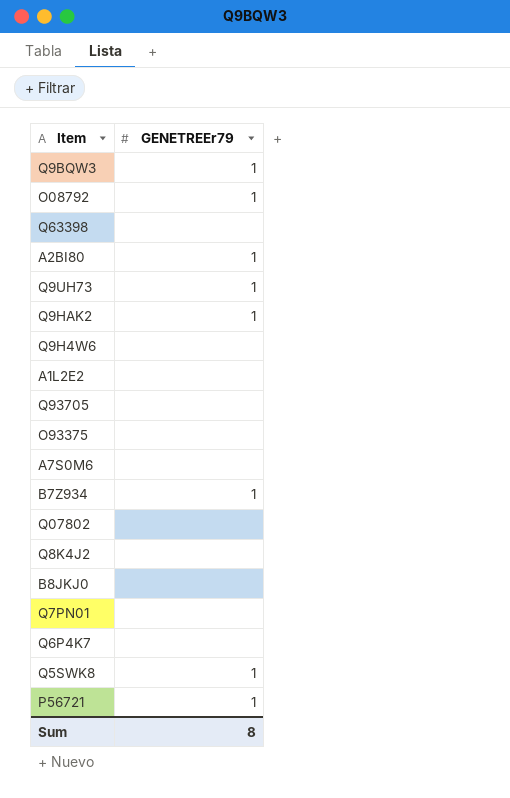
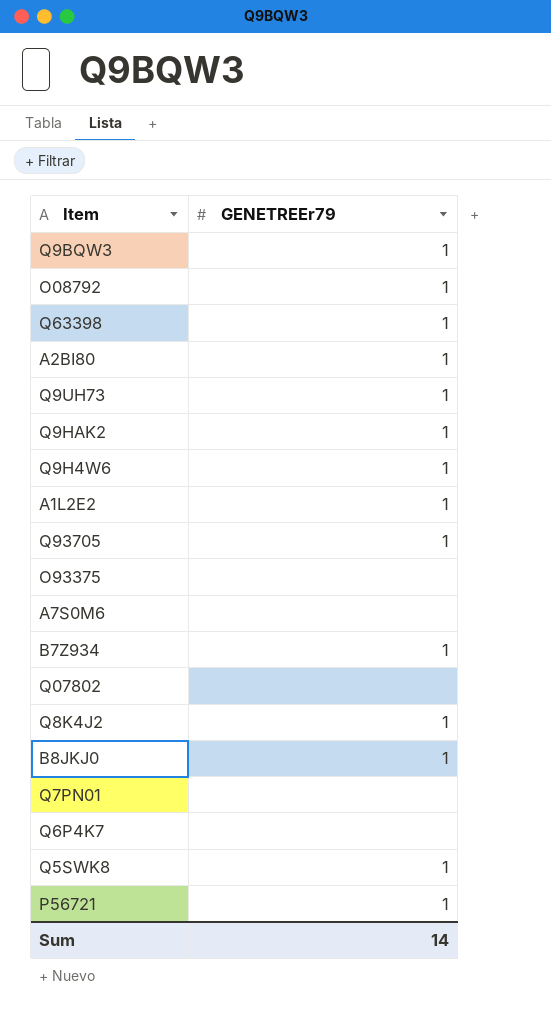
Q63398 | GENETREEr79: none -> 1
Q9H4W6 | GENETREEr79: none -> 1
A1L2E2 | GENETREEr79: none -> 1
Q93705 | GENETREEr79: none -> 1
Q8K4J2 | GENETREEr79: none -> 1
B8JKJ0 | GENETREEr79: none -> 1
Sum | GENETREEr79: 8 -> 14

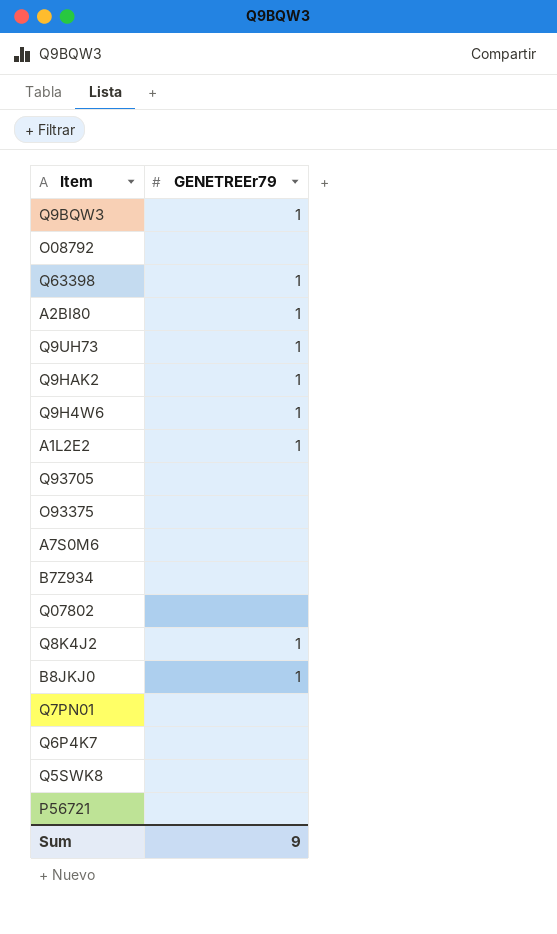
O08792 | GENETREEr79: 1 -> none
Q93705 | GENETREEr79: 1 -> none
B7Z934 | GENETREEr79: 1 -> none
Q5SWK8 | GENETREEr79: 1 -> none
P56721 | GENETREEr79: 1 -> none
Sum | GENETREEr79: 14 -> 9

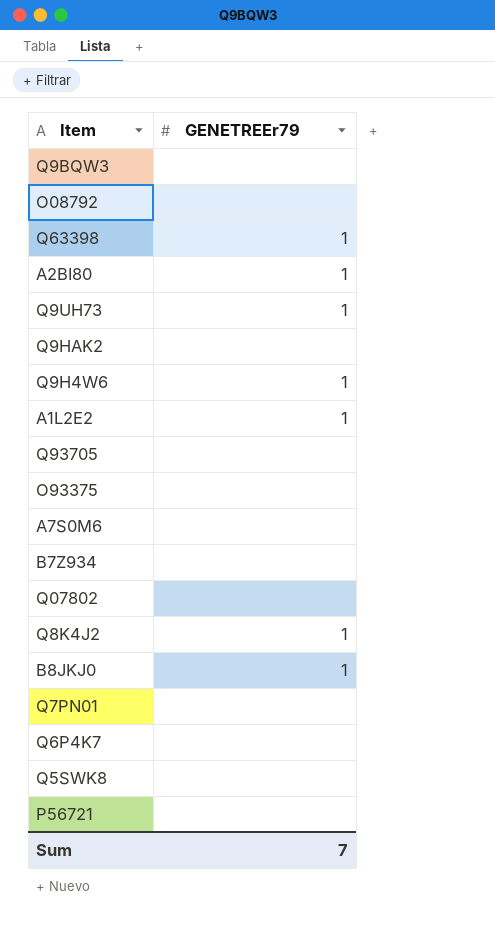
Q9BQW3 | GENETREEr79: 1 -> none
Q9HAK2 | GENETREEr79: 1 -> none
Sum | GENETREEr79: 9 -> 7

